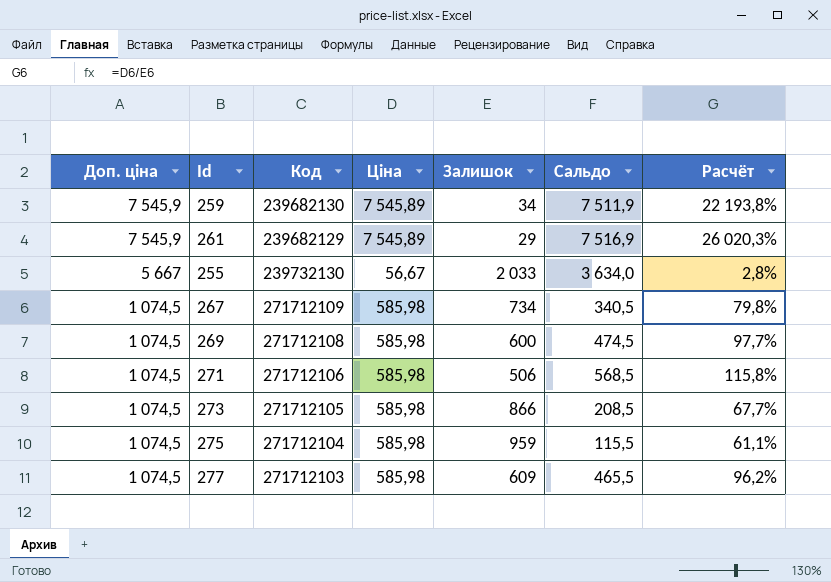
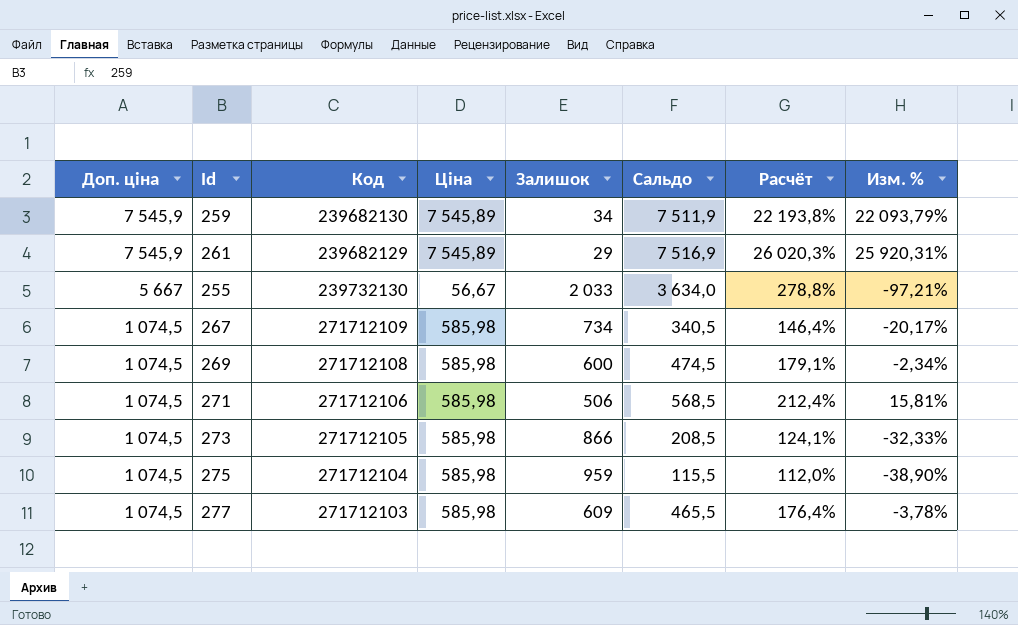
column Расчёт | formula: [Ціна] / [Залишок] -> [Доп. ціна] / [Залишок]
column Изм. % | formula: none -> ([Ціна] - [Залишок]) / [Залишок]

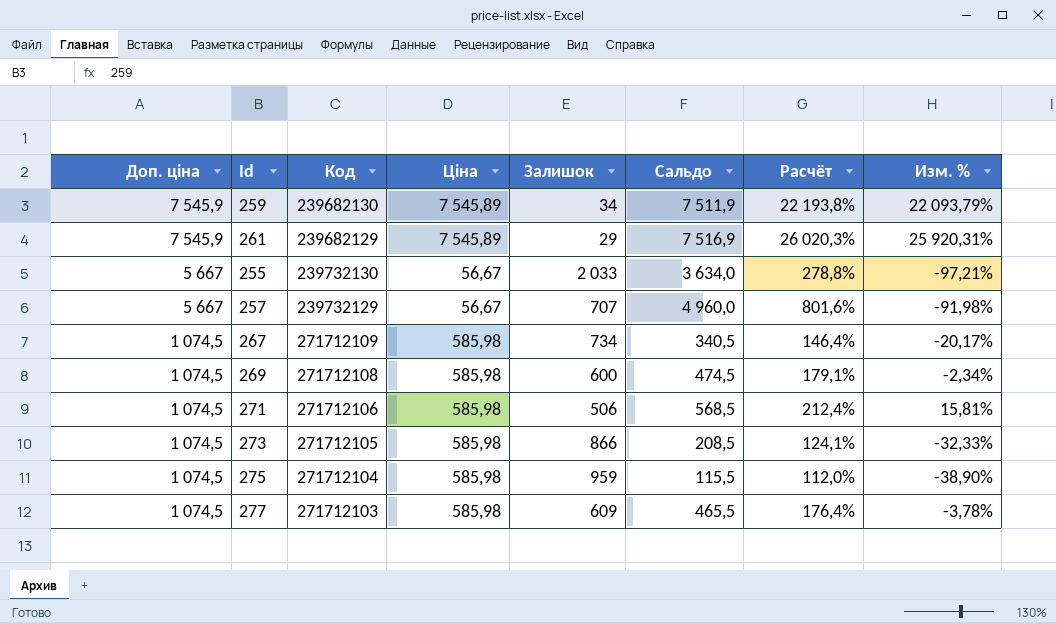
row 257: none -> 5 667 | 239732129 | 56,67 | 707 | 4 960,0 | 801,6% | -91,98%

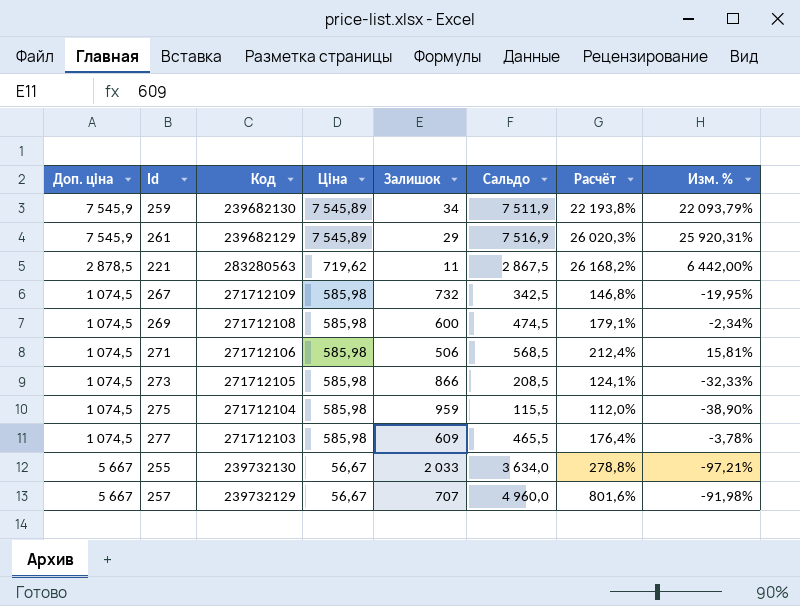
row order: Доп. ціна descending -> Ціна descending
row 221: none -> 2 878,5 | 283280563 | 719,62 | 11 | 2 867,5 | 26 168,2% | 6 442,00%
267 | Залишок: 734 -> 732
267 | Сальдо: 340,5 -> 342,5
267 | Расчёт: 146,4% -> 146,8%
267 | Изм. %: -20,17% -> -19,95%

